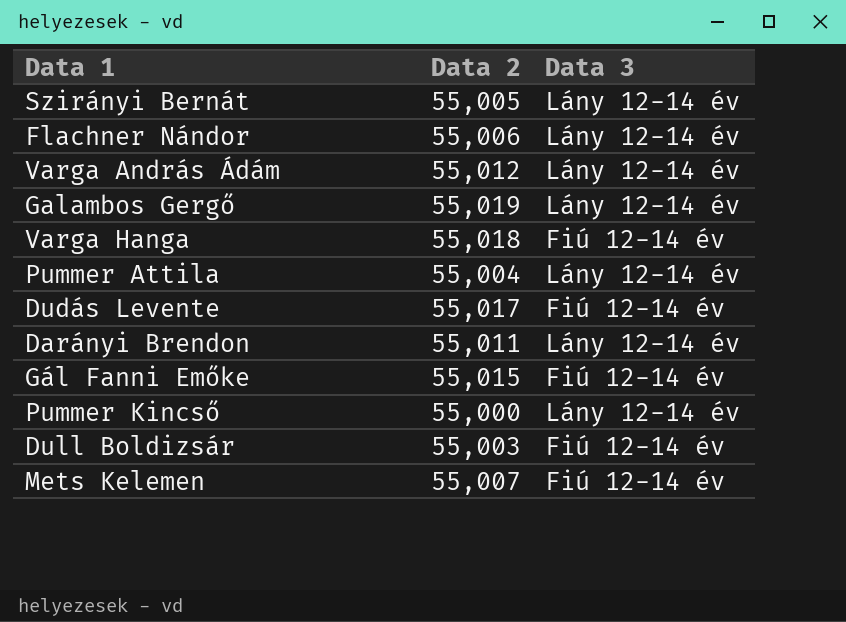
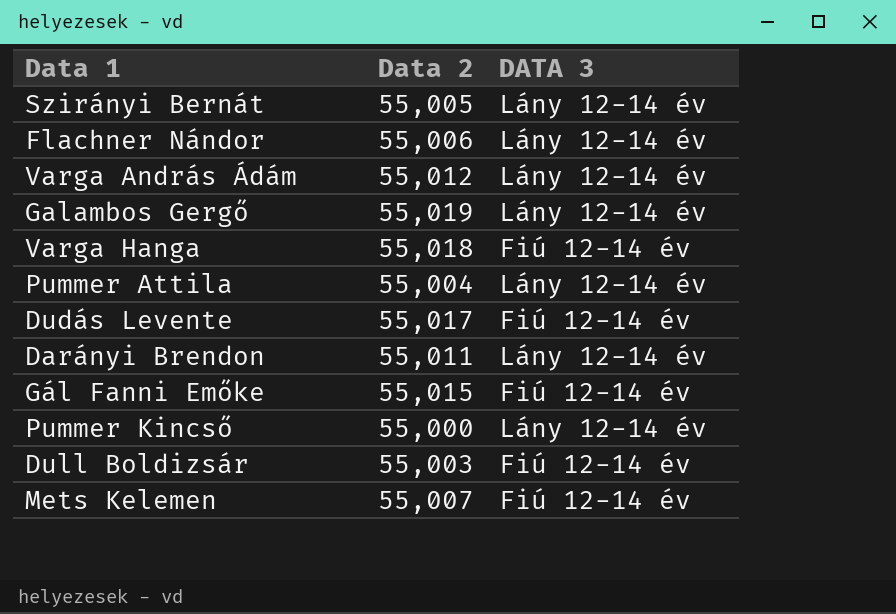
column name: Data 3 -> DATA 3

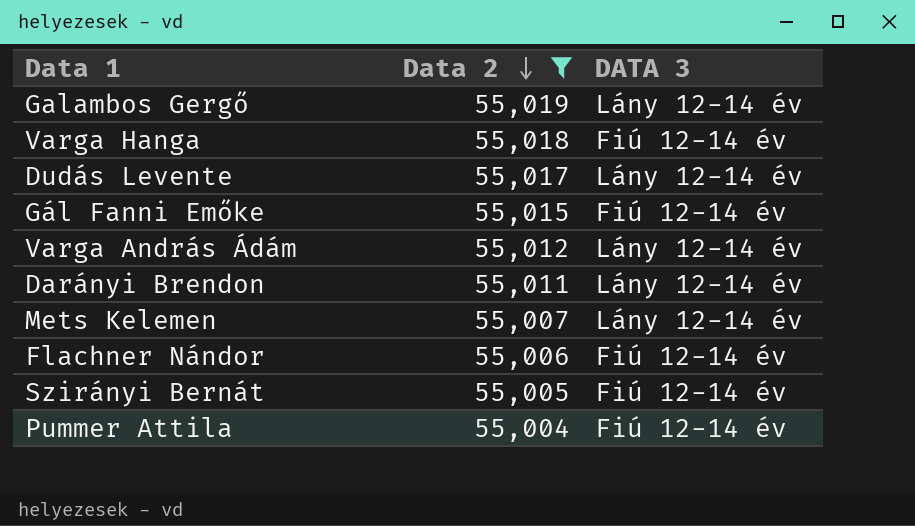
filter: none -> Data 2 >= 55,004
row order: none -> Data 2 descending
Dudás Levente | DATA 3: Fiú 12-14 év -> Lány 12-14 év
Mets Kelemen | DATA 3: Fiú 12-14 év -> Lány 12-14 év
Flachner Nándor | DATA 3: Lány 12-14 év -> Fiú 12-14 év
Szirányi Bernát | DATA 3: Lány 12-14 év -> Fiú 12-14 év
Pummer Attila | DATA 3: Lány 12-14 év -> Fiú 12-14 év

